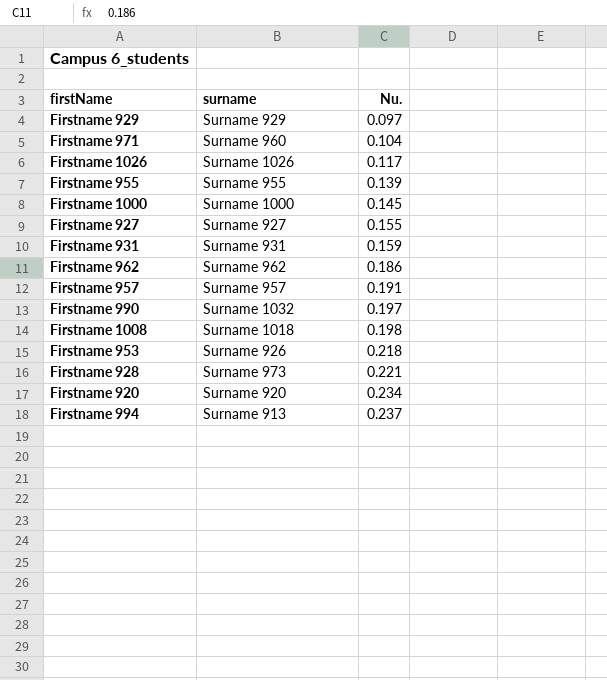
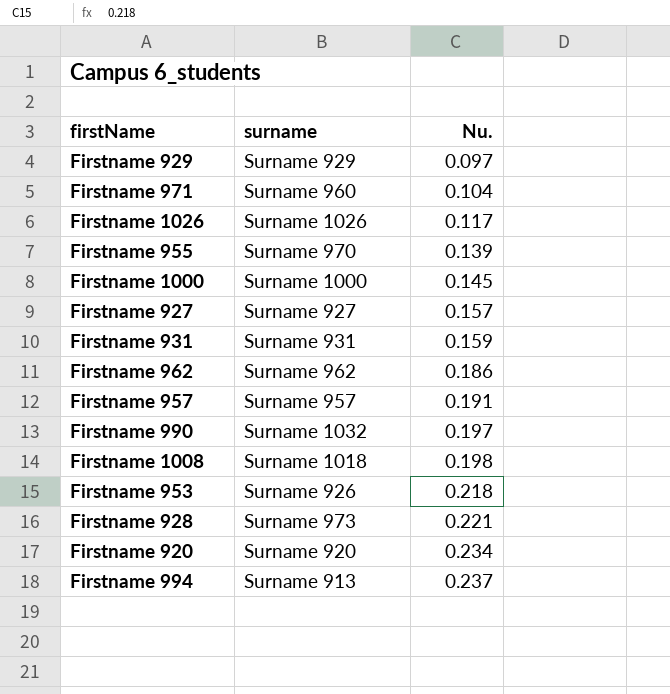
Firstname 955 | surname: Surname 955 -> Surname 970
Firstname 927 | Nu.: 0.155 -> 0.157

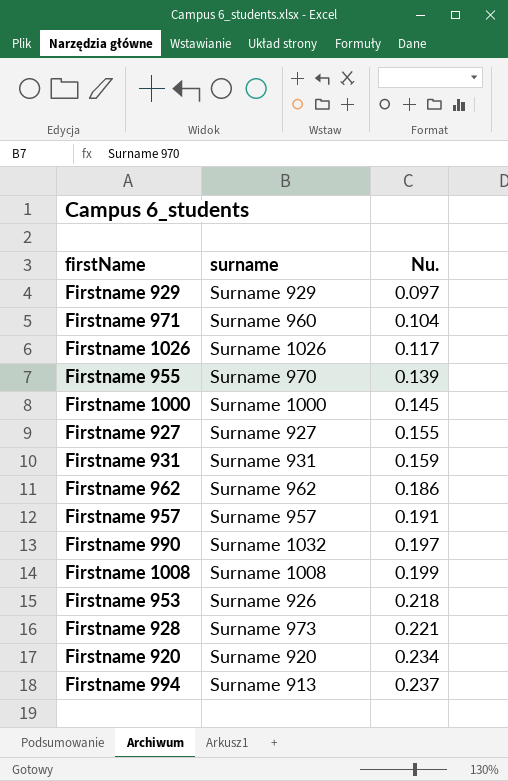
Firstname 927 | Nu.: 0.157 -> 0.155
Firstname 1008 | surname: Surname 1018 -> Surname 1008
Firstname 1008 | Nu.: 0.198 -> 0.199

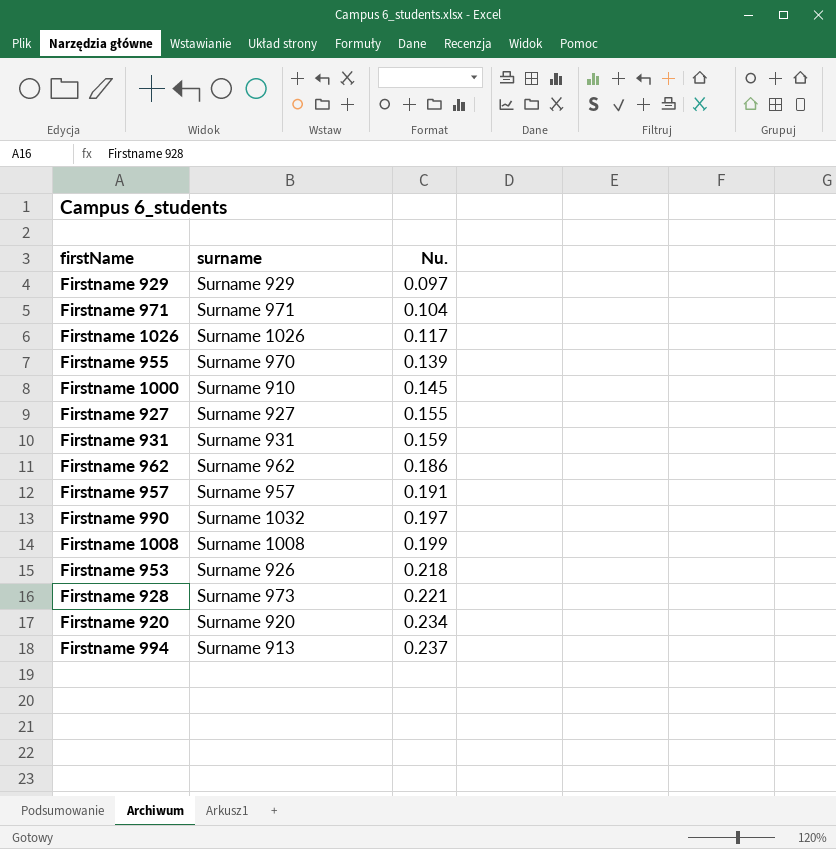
Firstname 971 | surname: Surname 960 -> Surname 971
Firstname 1000 | surname: Surname 1000 -> Surname 910

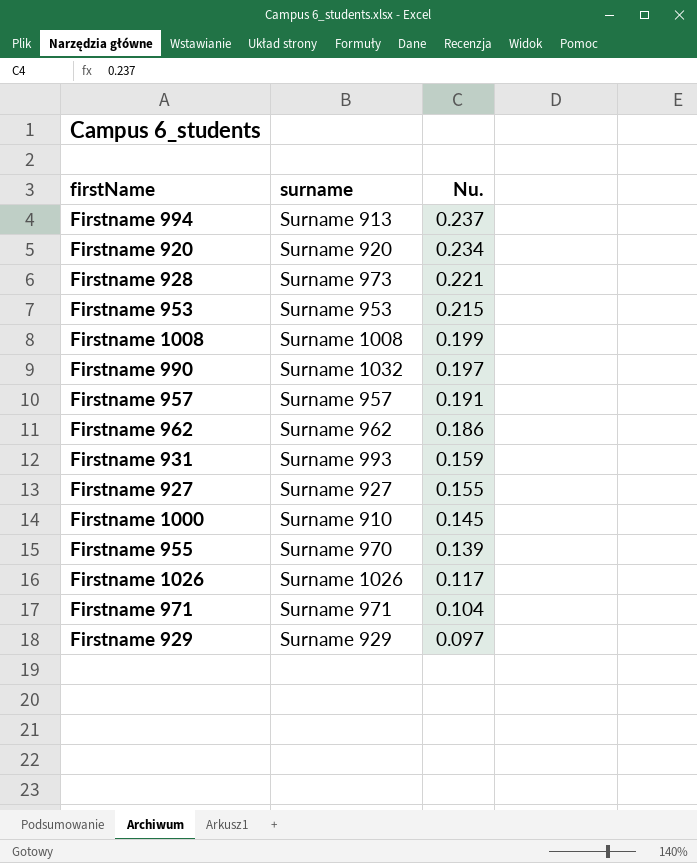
row order: Nu. ascending -> Nu. descending
Firstname 953 | surname: Surname 926 -> Surname 953
Firstname 953 | Nu.: 0.218 -> 0.215
Firstname 931 | surname: Surname 931 -> Surname 993

